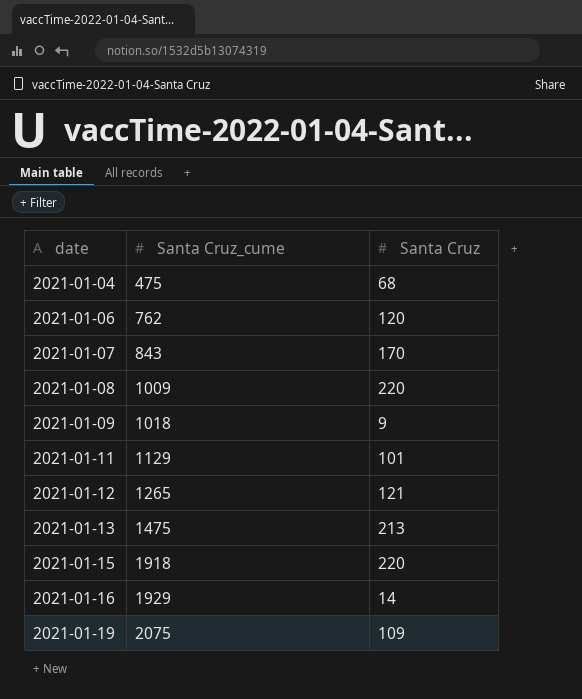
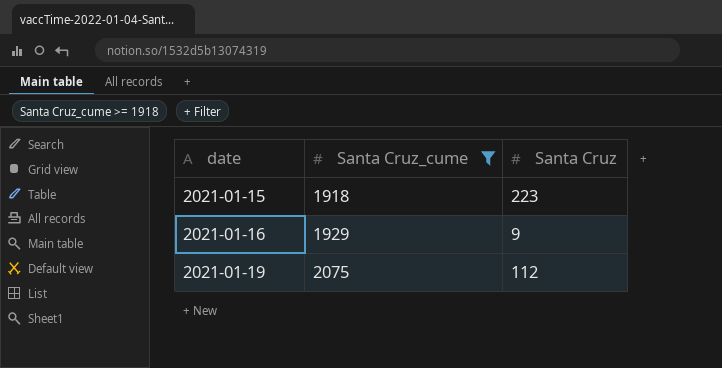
filter: none -> Santa Cruz_cume >= 1918
2021-01-15 | Santa Cruz: 220 -> 223
2021-01-16 | Santa Cruz: 14 -> 9
2021-01-19 | Santa Cruz: 109 -> 112

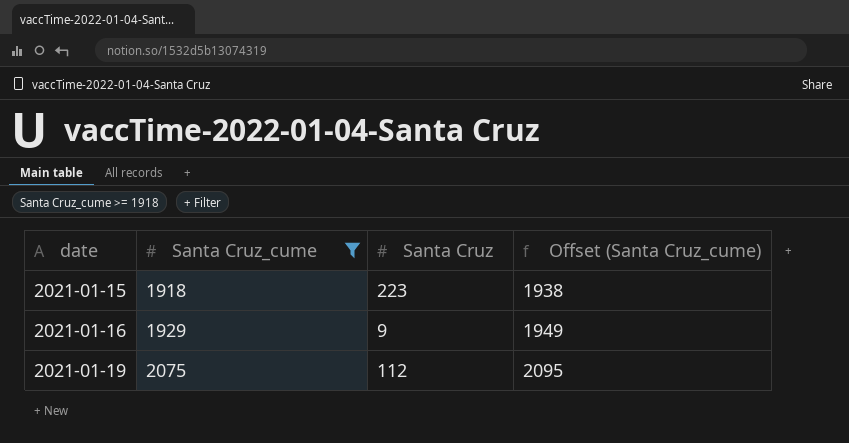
column Offset (Santa Cruz_cume) | formula: none -> [Santa Cruz_cume] + 20

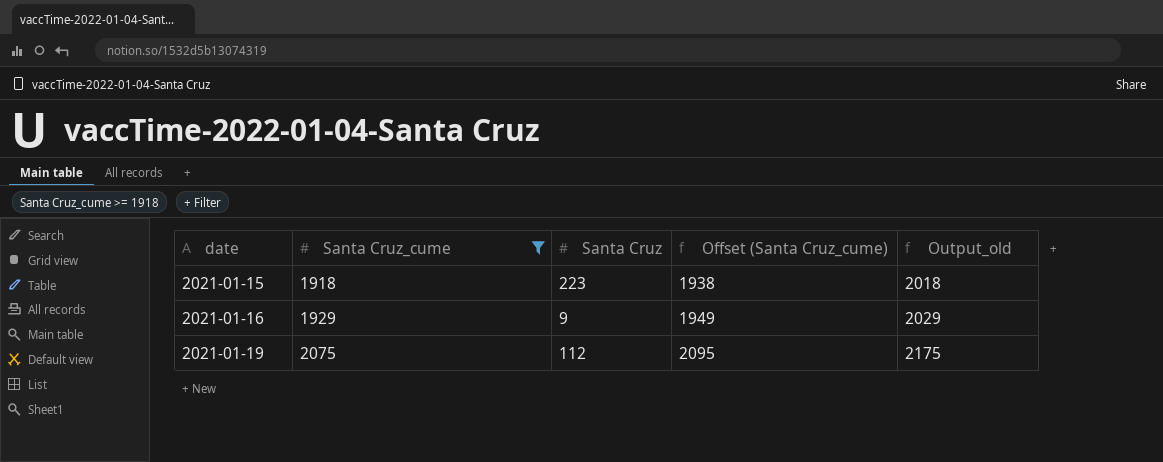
column Output_old | formula: none -> [Santa Cruz_cume] + 100

